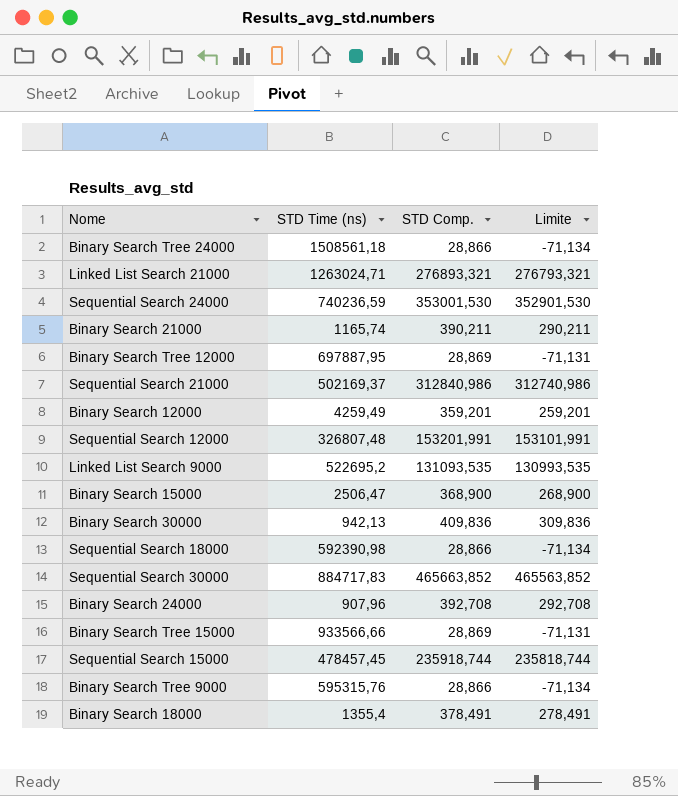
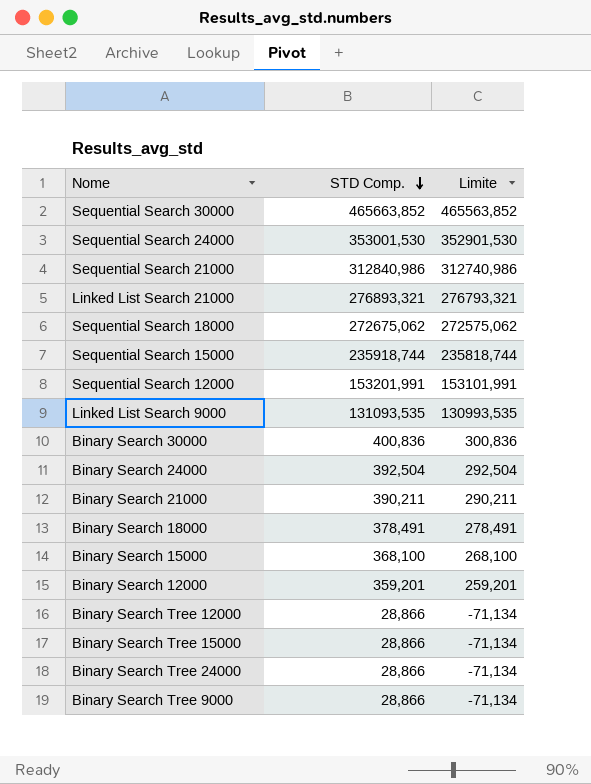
row order: none -> STD Comp. descending
column STD Time (ns) | position: 2 -> none
Sequential Search 18000 | STD Comp.: 28,866 -> 272675,062
Sequential Search 18000 | Limite: -71,134 -> 272575,062
Binary Search 30000 | STD Comp.: 409,836 -> 400,836
Binary Search 30000 | Limite: 309,836 -> 300,836
Binary Search 24000 | STD Comp.: 392,708 -> 392,504
Binary Search 24000 | Limite: 292,708 -> 292,504
Binary Search 15000 | STD Comp.: 368,900 -> 368,100
Binary Search 15000 | Limite: 268,900 -> 268,100
Binary Search Tree 12000 | STD Comp.: 28,869 -> 28,866
Binary Search Tree 12000 | Limite: -71,131 -> -71,134
Binary Search Tree 15000 | STD Comp.: 28,869 -> 28,866
Binary Search Tree 15000 | Limite: -71,131 -> -71,134

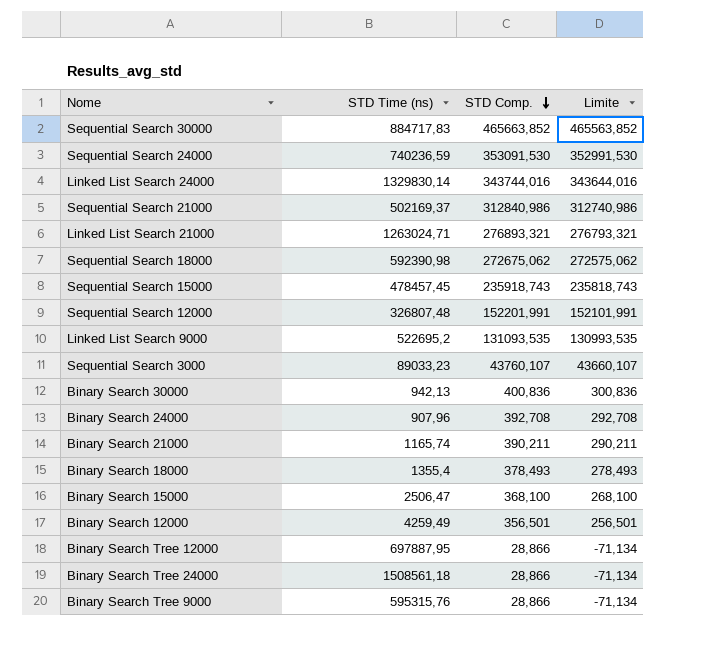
column STD Time (ns) | position: none -> 2
row Binary Search Tree 15000: 28,866 | -71,134 -> none
Sequential Search 24000 | STD Comp.: 353001,530 -> 353091,530
Sequential Search 24000 | Limite: 352901,530 -> 352991,530
row Linked List Search 24000: none -> 1329830,14 | 343744,016 | 343644,016
Sequential Search 15000 | STD Comp.: 235918,744 -> 235918,743
Sequential Search 15000 | Limite: 235818,744 -> 235818,743
Sequential Search 12000 | STD Comp.: 153201,991 -> 152201,991
Sequential Search 12000 | Limite: 153101,991 -> 152101,991
row Sequential Search 3000: none -> 89033,23 | 43760,107 | 43660,107
Binary Search 24000 | STD Comp.: 392,504 -> 392,708
Binary Search 24000 | Limite: 292,504 -> 292,708
Binary Search 18000 | STD Comp.: 378,491 -> 378,493
Binary Search 18000 | Limite: 278,491 -> 278,493
Binary Search 12000 | STD Comp.: 359,201 -> 356,501
Binary Search 12000 | Limite: 259,201 -> 256,501

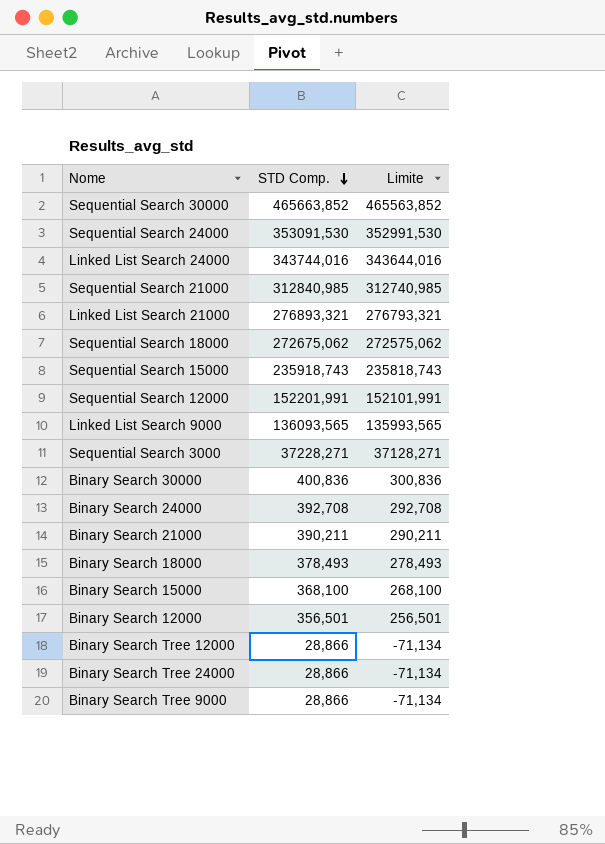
column STD Time (ns) | position: 2 -> none
Sequential Search 21000 | STD Comp.: 312840,986 -> 312840,985
Sequential Search 21000 | Limite: 312740,986 -> 312740,985
Linked List Search 9000 | STD Comp.: 131093,535 -> 136093,565
Linked List Search 9000 | Limite: 130993,535 -> 135993,565
Sequential Search 3000 | STD Comp.: 43760,107 -> 37228,271
Sequential Search 3000 | Limite: 43660,107 -> 37128,271

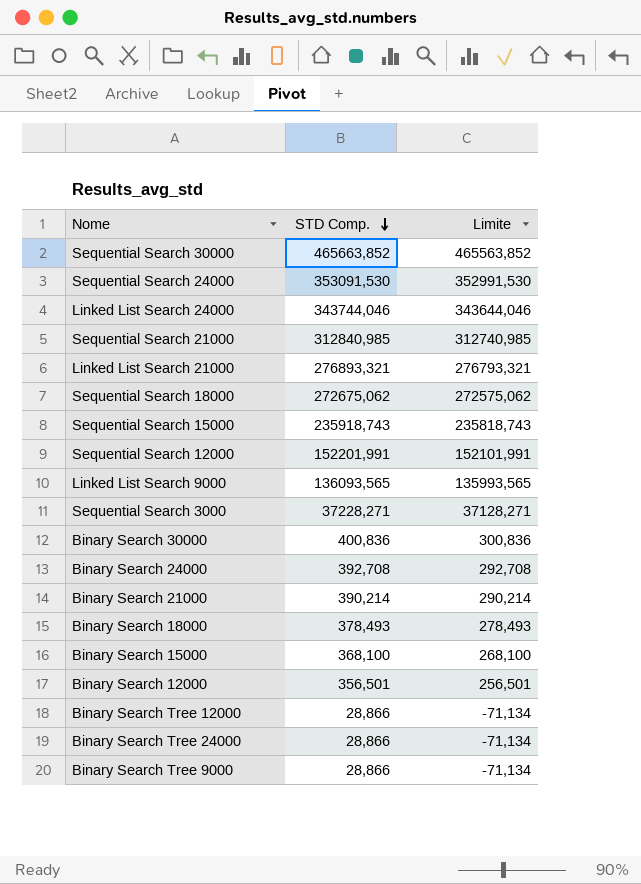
Linked List Search 24000 | STD Comp.: 343744,016 -> 343744,046
Linked List Search 24000 | Limite: 343644,016 -> 343644,046
Binary Search 21000 | STD Comp.: 390,211 -> 390,214
Binary Search 21000 | Limite: 290,211 -> 290,214

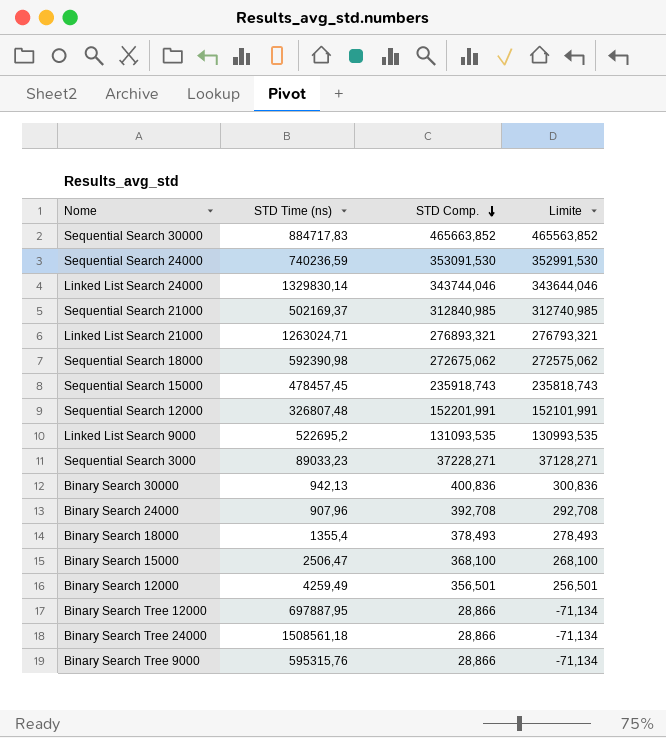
column STD Time (ns) | position: none -> 2
row Binary Search 21000: 390,214 | 290,214 -> none
Linked List Search 9000 | STD Comp.: 136093,565 -> 131093,535
Linked List Search 9000 | Limite: 135993,565 -> 130993,535

